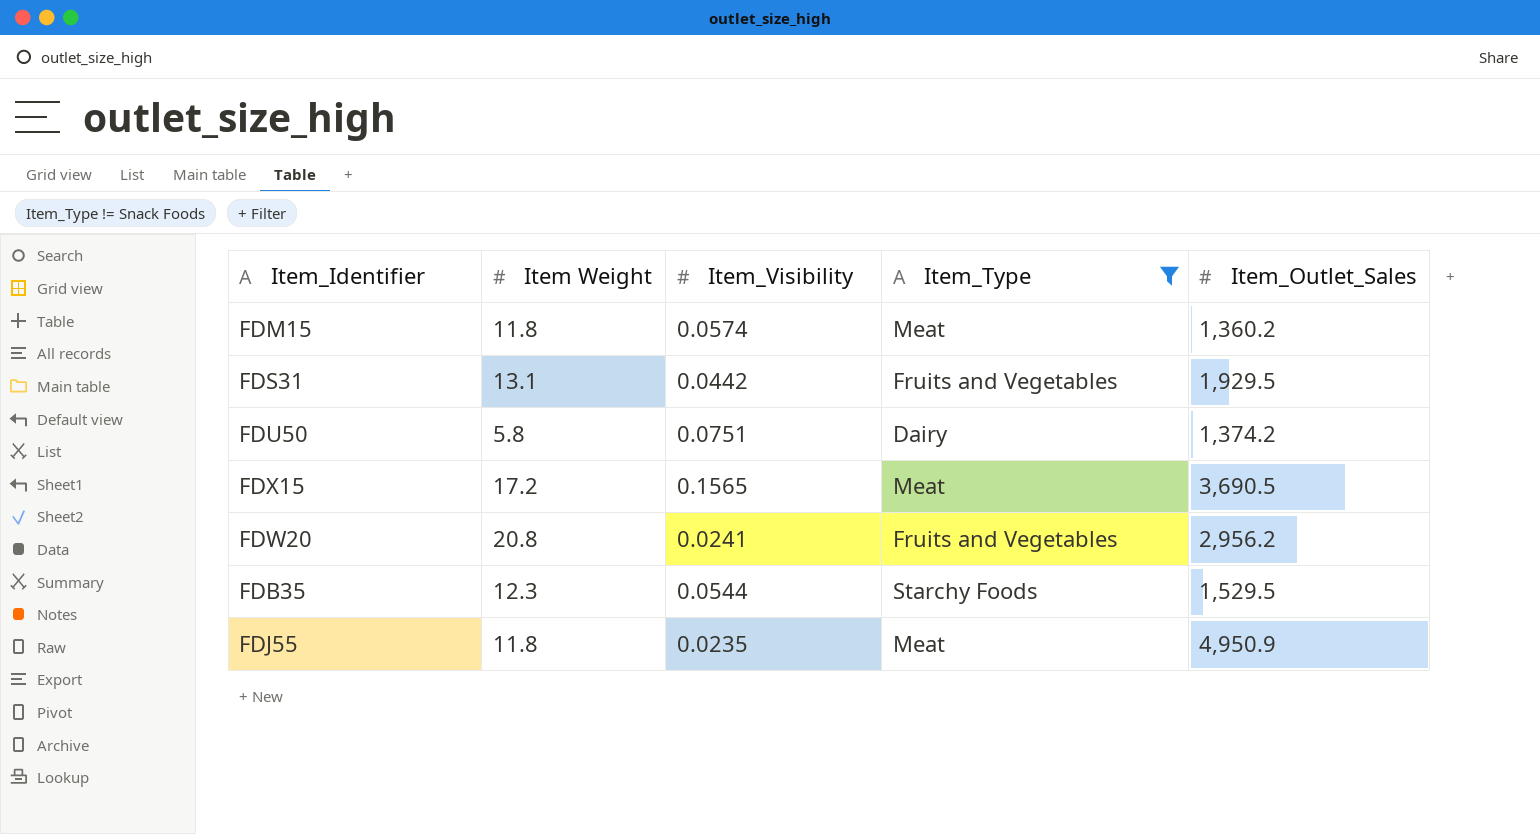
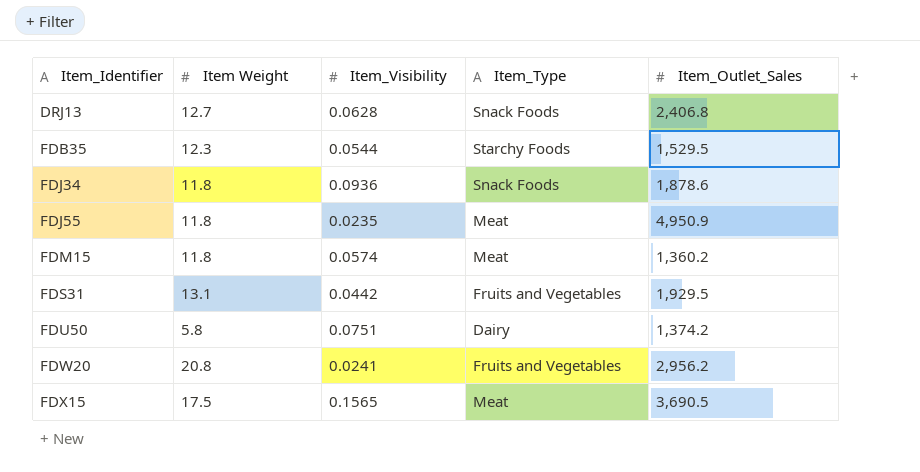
filter: Item_Type != Snack Foods -> none
row order: none -> Item_Identifier ascending
FDX15 | Item Weight: 17.2 -> 17.5

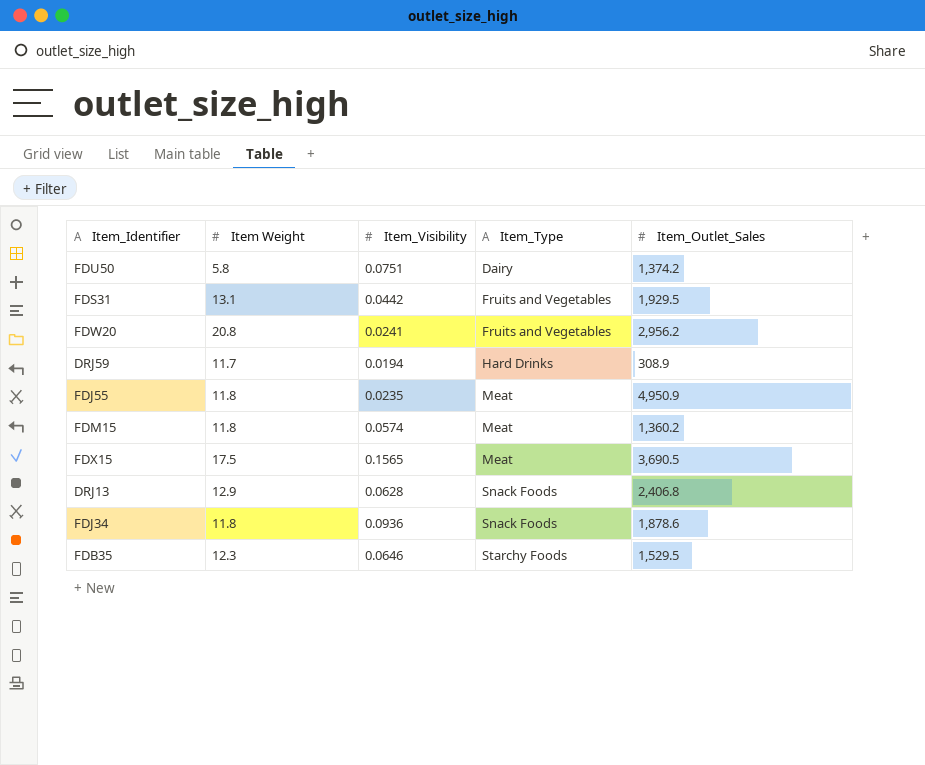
row order: Item_Identifier ascending -> Item_Type ascending
row DRJ59: none -> 11.7 | 0.0194 | Hard Drinks | 308.9
DRJ13 | Item Weight: 12.7 -> 12.9
FDB35 | Item_Visibility: 0.0544 -> 0.0646

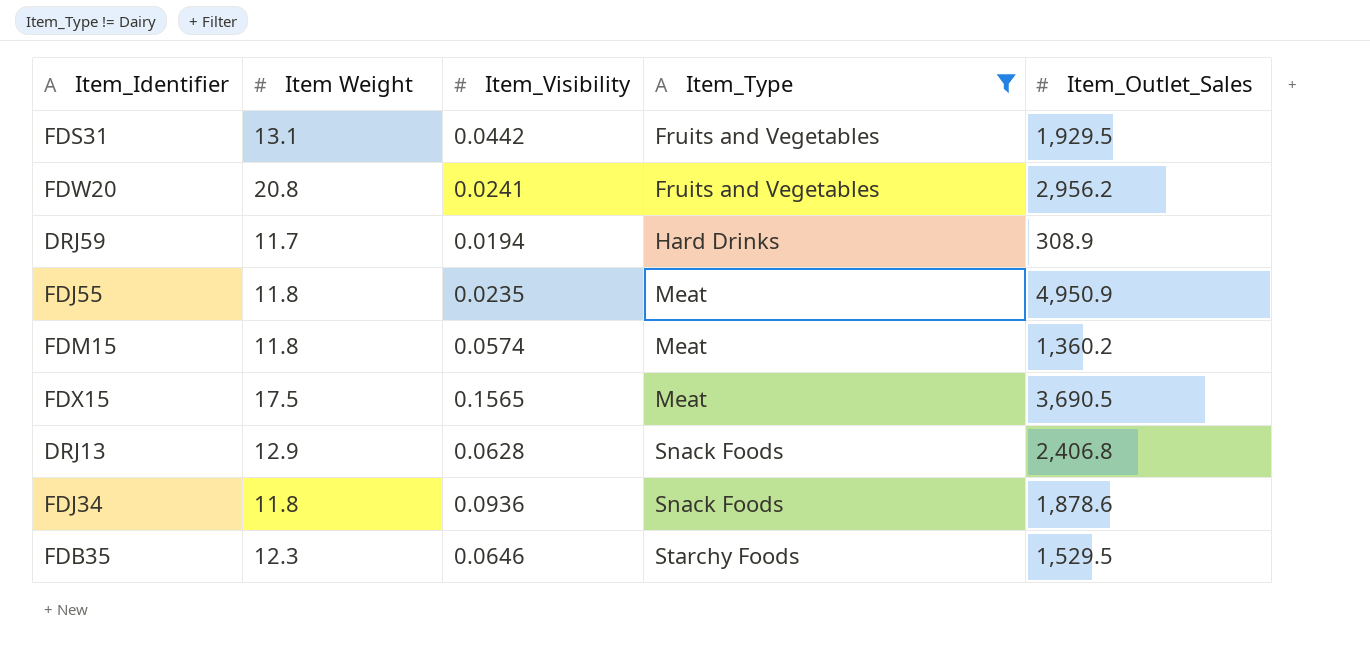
filter: none -> Item_Type != Dairy

